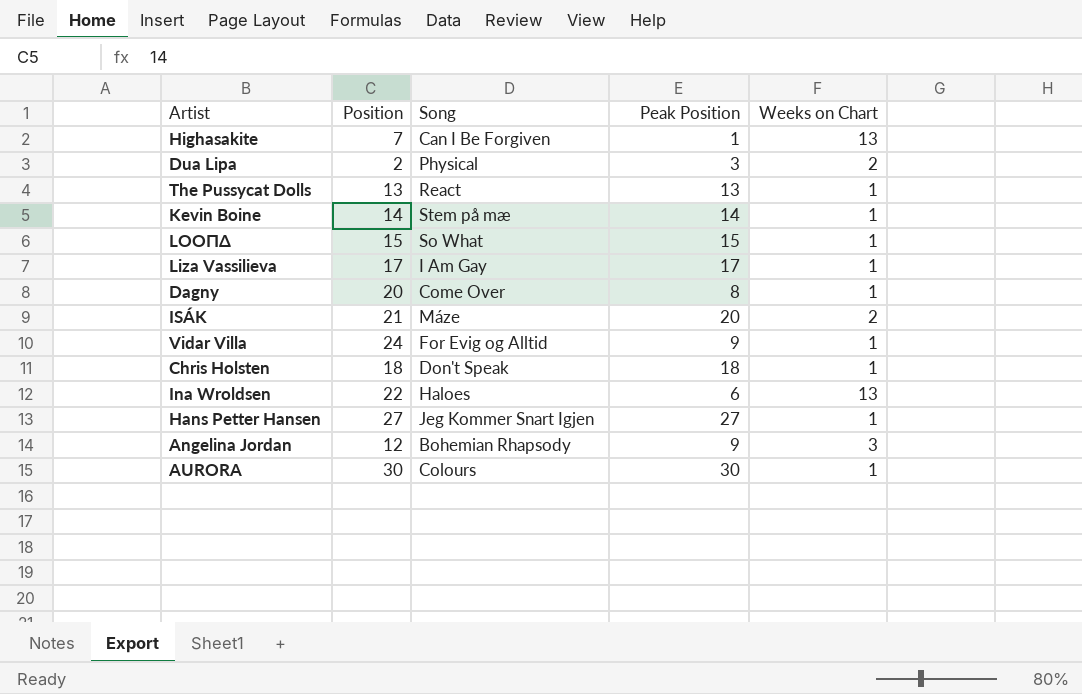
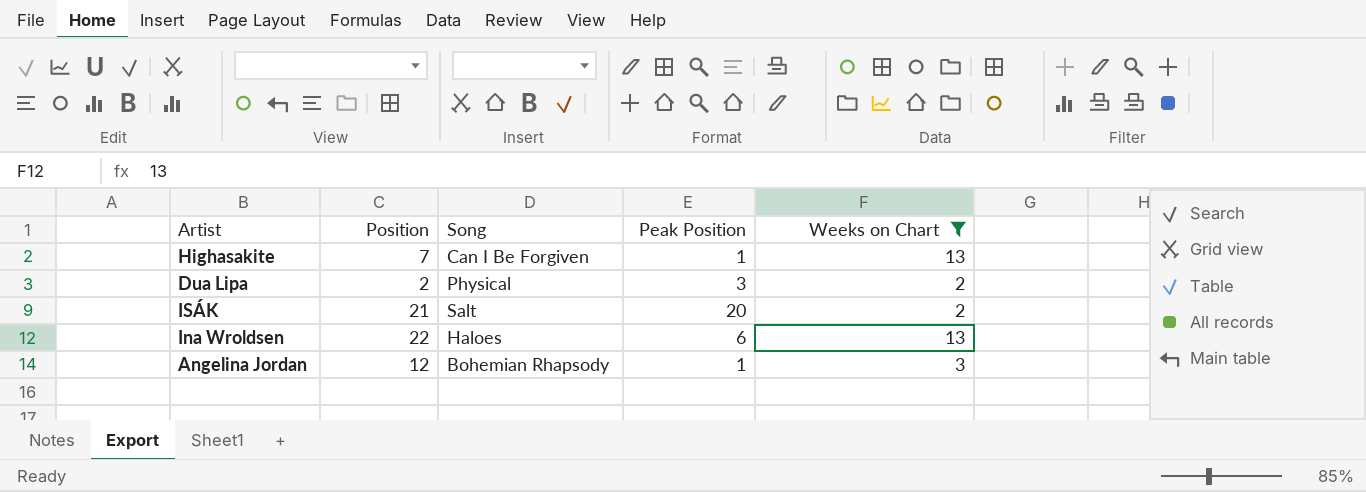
filter: none -> Weeks on Chart != 1
ISÁK | Song: Máze -> Salt
Angelina Jordan | Peak Position: 9 -> 1

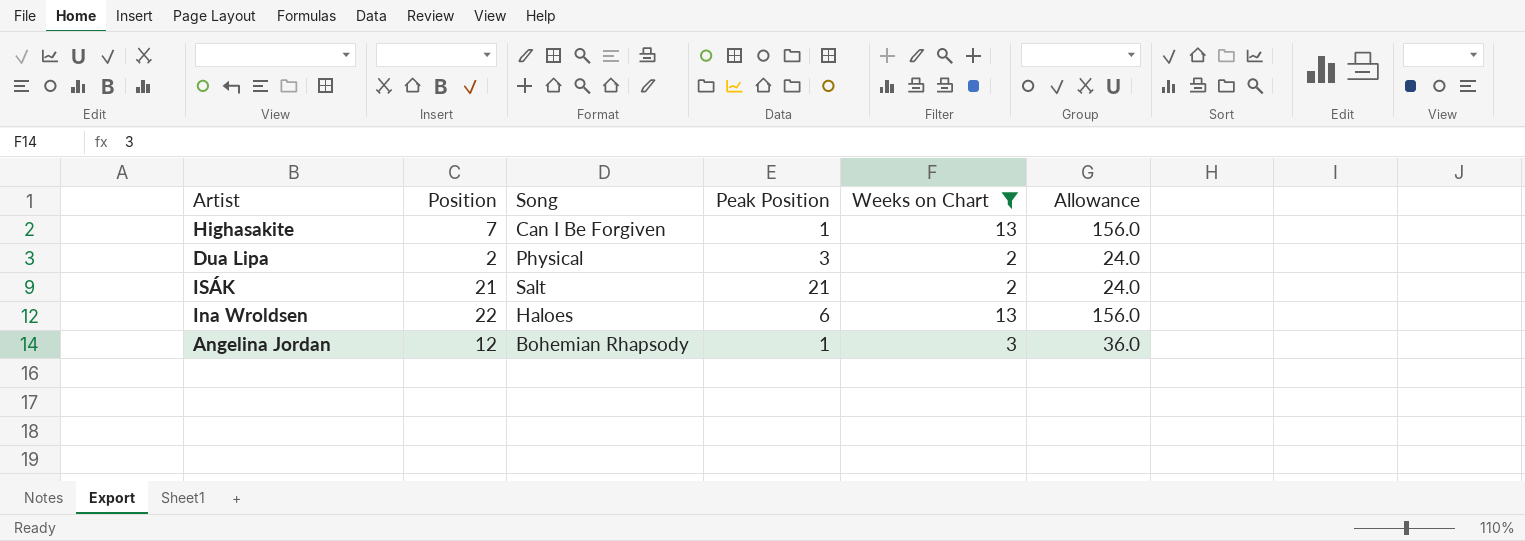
column Allowance | formula: none -> [Weeks on Chart] * 12
ISÁK | Peak Position: 20 -> 21

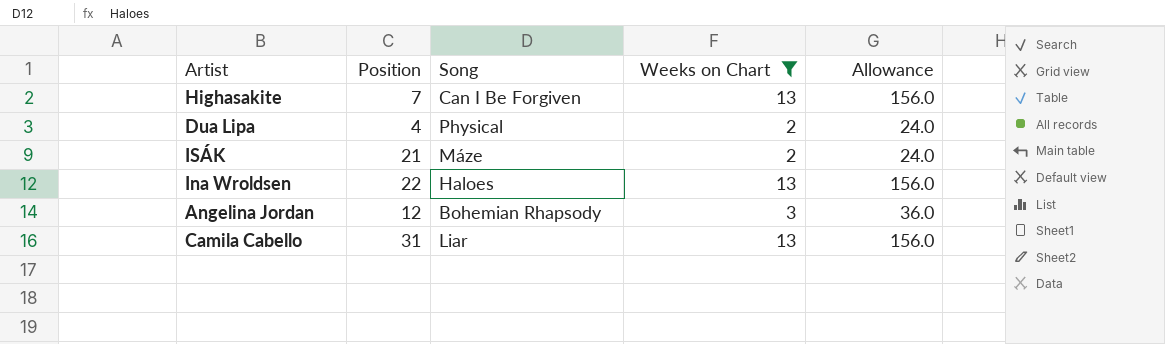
column Peak Position | position: 4 -> none
Dua Lipa | Position: 2 -> 4
ISÁK | Song: Salt -> Máze
row Camila Cabello: none -> 31 | Liar | 13 | 156.0

